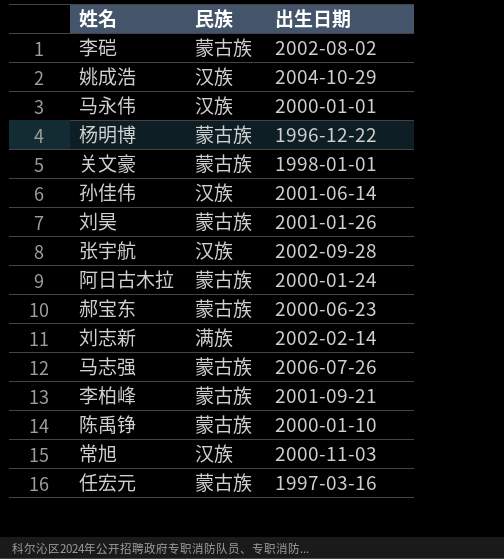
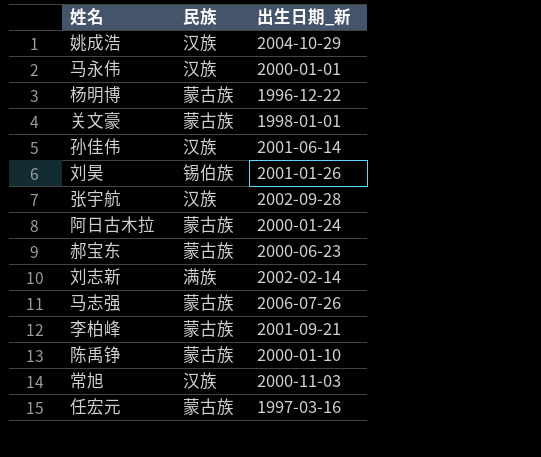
column name: 出生日期 -> 出生日期_新
row 李硙: 蒙古族 | 2002-08-02 -> none
刘昊 | 民族: 蒙古族 -> 锡伯族

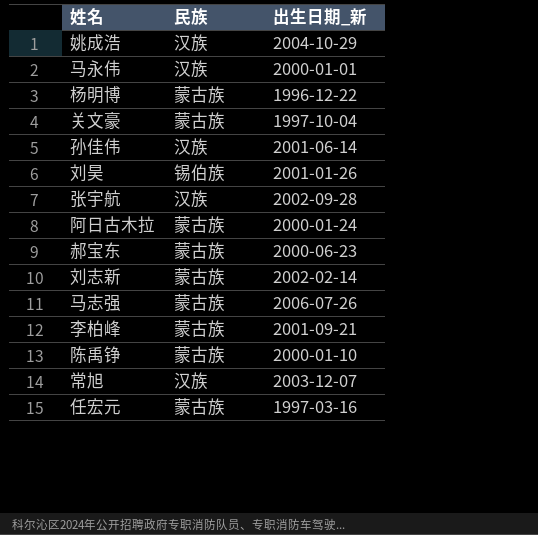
关文豪 | 出生日期_新: 1998-01-01 -> 1997-10-04
刘志新 | 民族: 满族 -> 蒙古族
常旭 | 出生日期_新: 2000-11-03 -> 2003-12-07

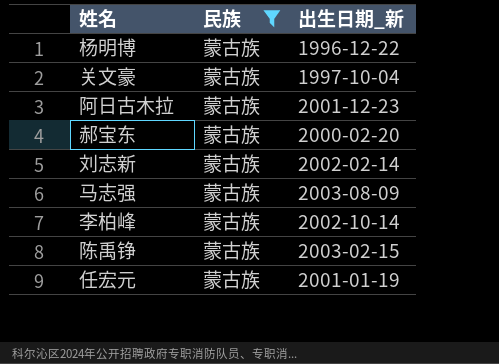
filter: none -> 民族 = 蒙古族
阿日古木拉 | 出生日期_新: 2000-01-24 -> 2001-12-23
郝宝东 | 出生日期_新: 2000-06-23 -> 2000-02-20
马志强 | 出生日期_新: 2006-07-26 -> 2003-08-09
李柏峰 | 出生日期_新: 2001-09-21 -> 2002-10-14
陈禹铮 | 出生日期_新: 2000-01-10 -> 2003-02-15
任宏元 | 出生日期_新: 1997-03-16 -> 2001-01-19

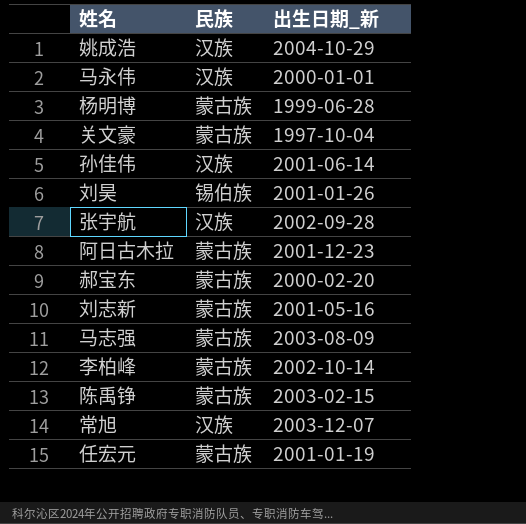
filter: 民族 = 蒙古族 -> none
杨明博 | 出生日期_新: 1996-12-22 -> 1999-06-28
刘志新 | 出生日期_新: 2002-02-14 -> 2001-05-16

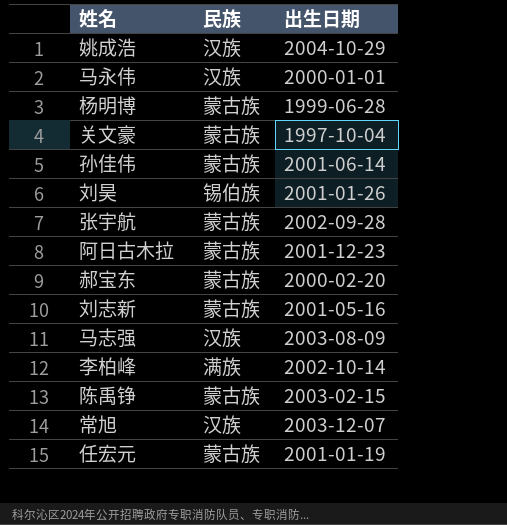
column name: 出生日期_新 -> 出生日期
孙佳伟 | 民族: 汉族 -> 蒙古族
张宇航 | 民族: 汉族 -> 蒙古族
马志强 | 民族: 蒙古族 -> 汉族
李柏峰 | 民族: 蒙古族 -> 满族

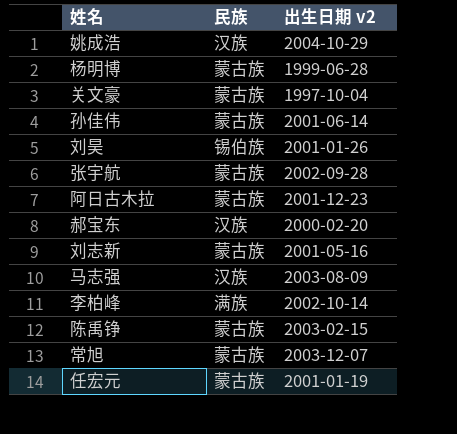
column name: 出生日期 -> 出生日期 v2
row 马永伟: 汉族 | 2000-01-01 -> none
郝宝东 | 民族: 蒙古族 -> 汉族
常旭 | 民族: 汉族 -> 蒙古族

